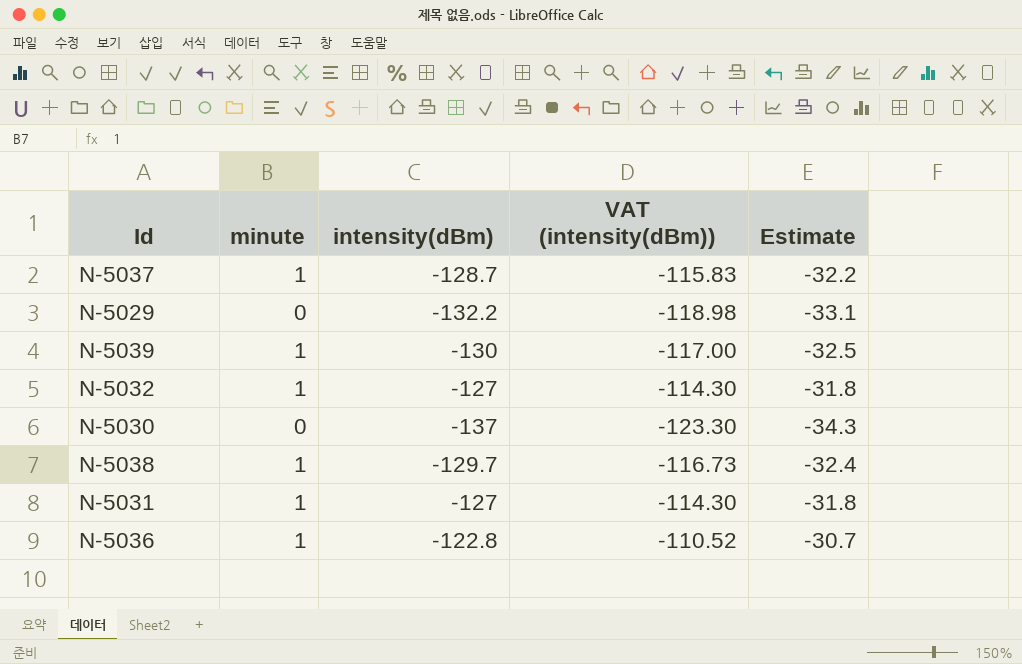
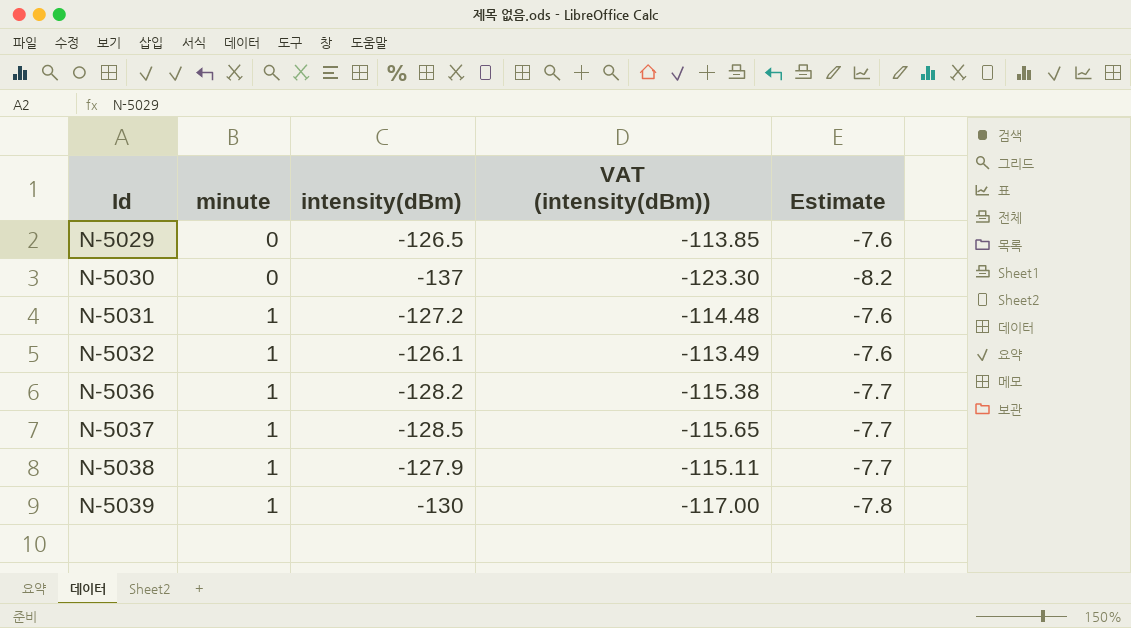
row order: none -> Id ascending
column Estimate | formula: [intensity(dBm)] * 0.25 -> [intensity(dBm)] * 0.06
N-5029 | intensity(dBm): -132.2 -> -126.5
N-5029 | VAT (intensity(dBm)): -118.98 -> -113.85
N-5031 | intensity(dBm): -127 -> -127.2
N-5031 | VAT (intensity(dBm)): -114.30 -> -114.48
N-5032 | intensity(dBm): -127 -> -126.1
N-5032 | VAT (intensity(dBm)): -114.30 -> -113.49
N-5036 | intensity(dBm): -122.8 -> -128.2
N-5036 | VAT (intensity(dBm)): -110.52 -> -115.38
N-5037 | intensity(dBm): -128.7 -> -128.5
N-5037 | VAT (intensity(dBm)): -115.83 -> -115.65
N-5038 | intensity(dBm): -129.7 -> -127.9
N-5038 | VAT (intensity(dBm)): -116.73 -> -115.11

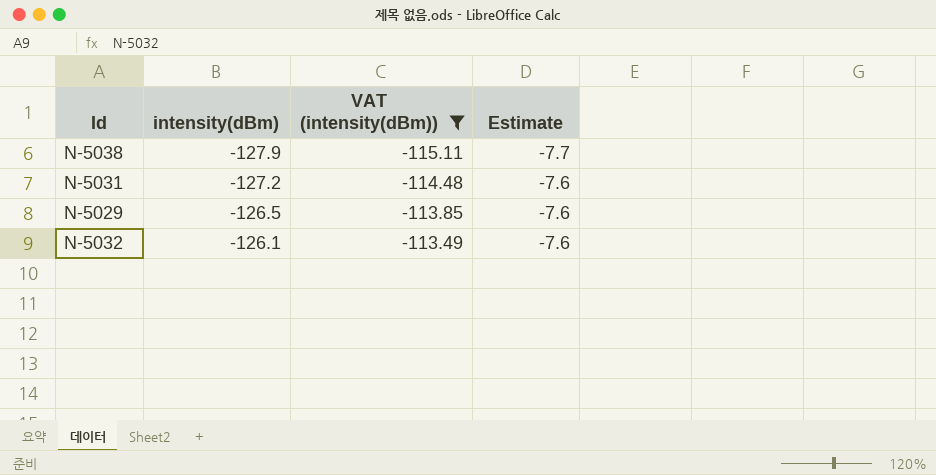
filter: none -> VAT (intensity(dBm)) >= -115.11
row order: Id ascending -> intensity(dBm) ascending
column minute | position: 2 -> none

